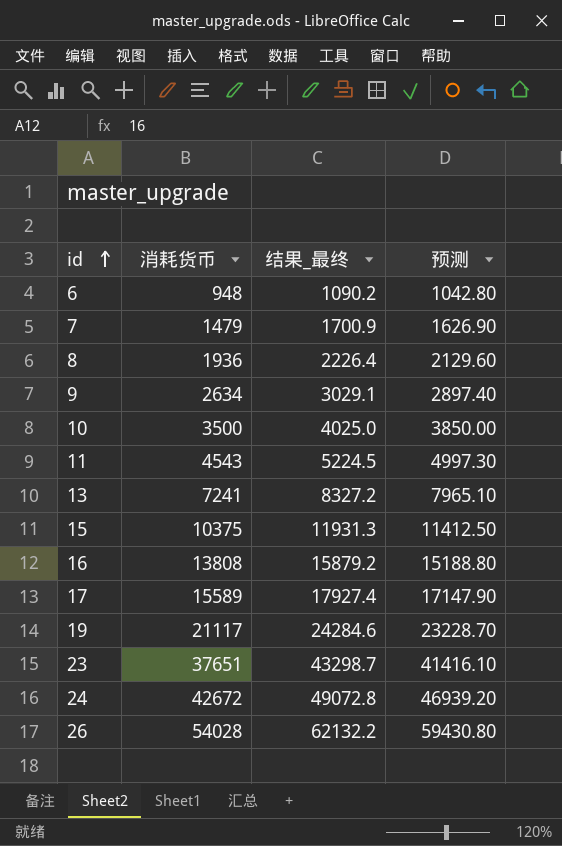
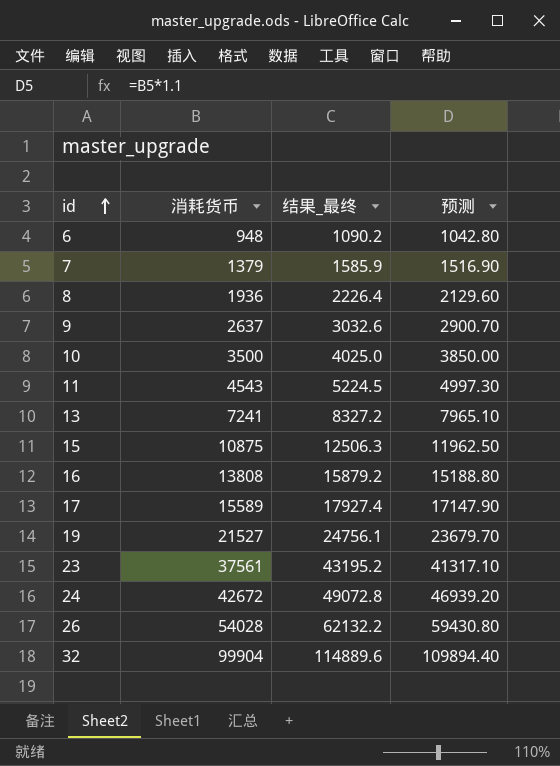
7 | 消耗货币: 1479 -> 1379
7 | 结果_最终: 1700.9 -> 1585.9
7 | 预测: 1626.90 -> 1516.90
9 | 消耗货币: 2634 -> 2637
9 | 结果_最终: 3029.1 -> 3032.6
9 | 预测: 2897.40 -> 2900.70
15 | 消耗货币: 10375 -> 10875
15 | 结果_最终: 11931.3 -> 12506.3
15 | 预测: 11412.50 -> 11962.50
19 | 消耗货币: 21117 -> 21527
19 | 结果_最终: 24284.6 -> 24756.1
19 | 预测: 23228.70 -> 23679.70
23 | 消耗货币: 37651 -> 37561
23 | 结果_最终: 43298.7 -> 43195.2
23 | 预测: 41416.10 -> 41317.10
row 32: none -> 99904 | 114889.6 | 109894.40

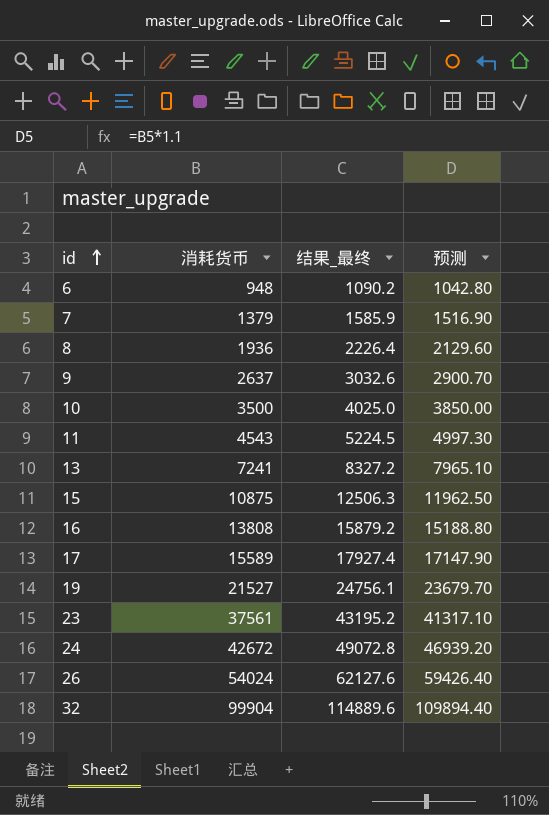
26 | 消耗货币: 54028 -> 54024
26 | 结果_最终: 62132.2 -> 62127.6
26 | 预测: 59430.80 -> 59426.40

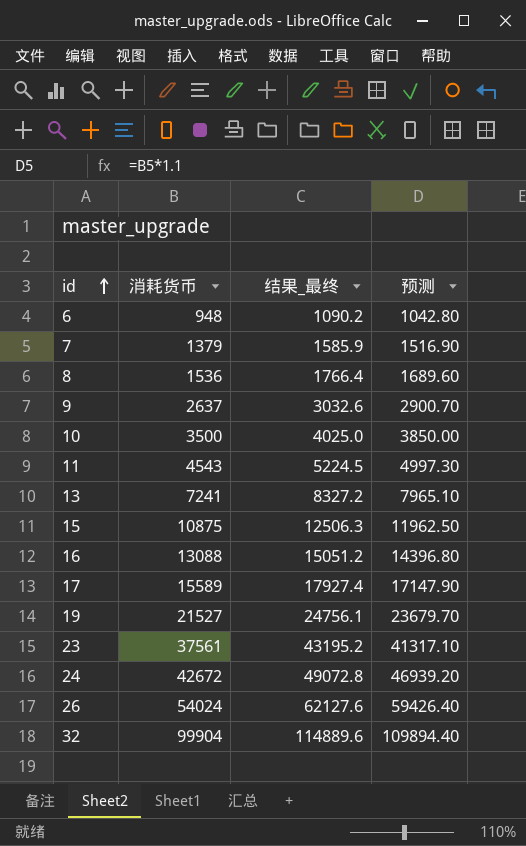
8 | 消耗货币: 1936 -> 1536
8 | 结果_最终: 2226.4 -> 1766.4
8 | 预测: 2129.60 -> 1689.60
16 | 消耗货币: 13808 -> 13088
16 | 结果_最终: 15879.2 -> 15051.2
16 | 预测: 15188.80 -> 14396.80

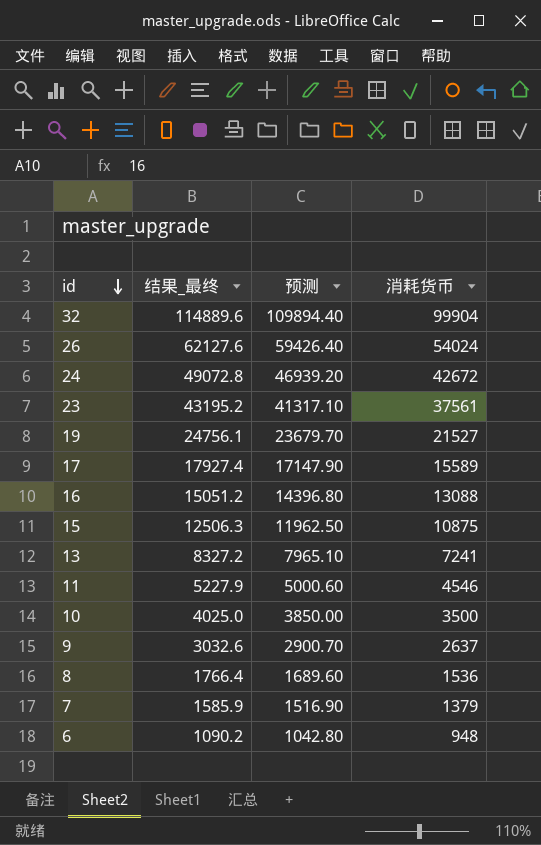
row order: id ascending -> id descending
column 消耗货币 | position: 2 -> 4
11 | 结果_最终: 5224.5 -> 5227.9
11 | 预测: 4997.30 -> 5000.60
11 | 消耗货币: 4543 -> 4546

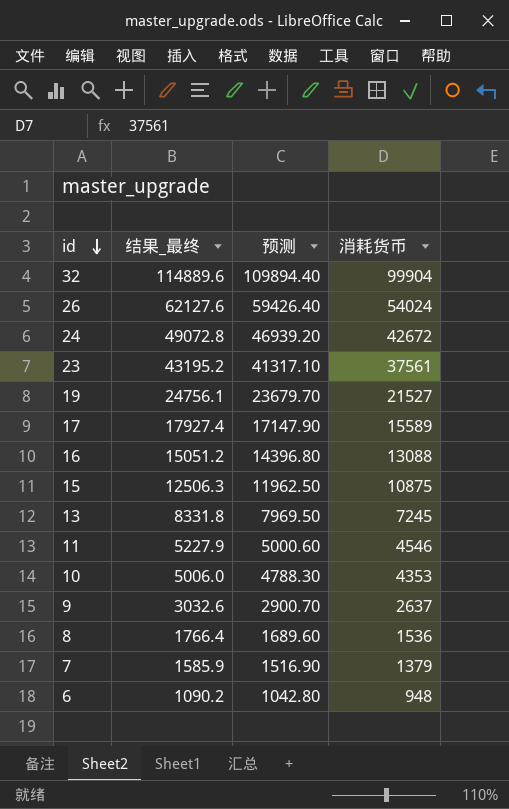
13 | 结果_最终: 8327.2 -> 8331.8
13 | 预测: 7965.10 -> 7969.50
13 | 消耗货币: 7241 -> 7245
10 | 结果_最终: 4025.0 -> 5006.0
10 | 预测: 3850.00 -> 4788.30
10 | 消耗货币: 3500 -> 4353

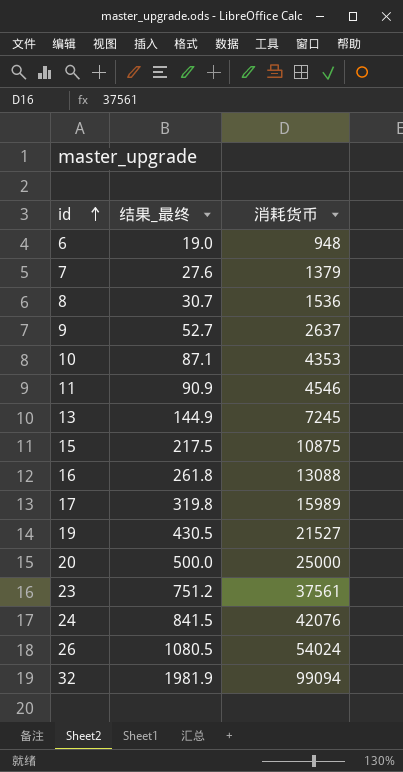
row order: id descending -> id ascending
column 预测 | formula: [消耗货币] * 1.1 -> none
column 结果_最终 | formula: [消耗货币] * 1.15 -> [消耗货币] * 0.02
17 | 消耗货币: 15589 -> 15989
row 20: none -> 500.0 | 25000
24 | 消耗货币: 42672 -> 42076
32 | 消耗货币: 99904 -> 99094

